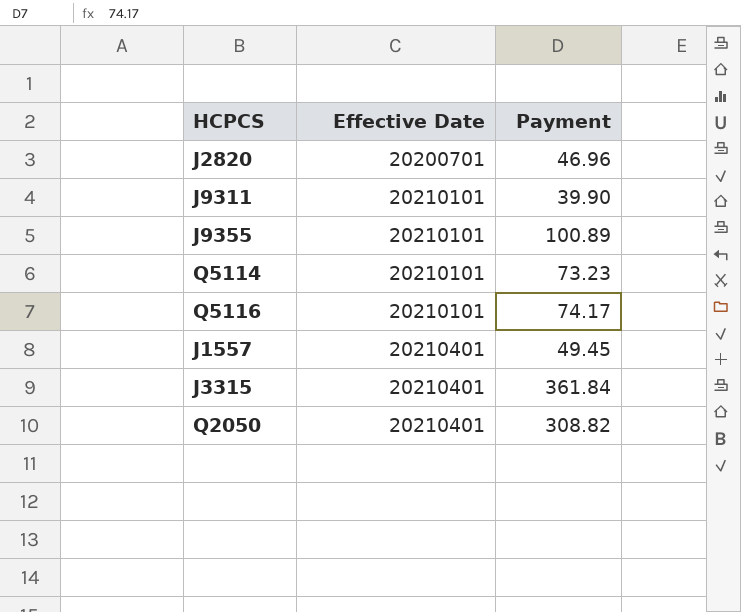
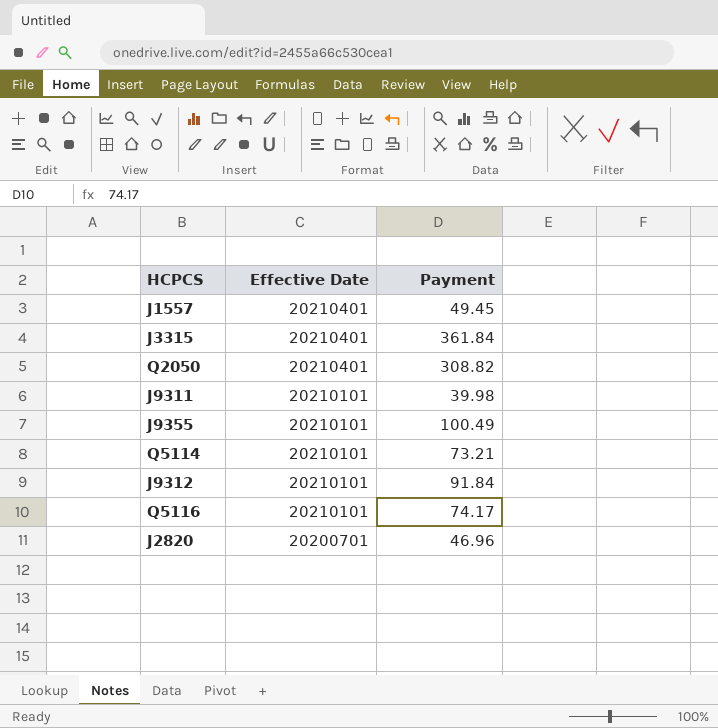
row order: Effective Date ascending -> Effective Date descending
J9311 | Payment: 39.90 -> 39.98
J9355 | Payment: 100.89 -> 100.49
Q5114 | Payment: 73.23 -> 73.21
row J9312: none -> 20210101 | 91.84

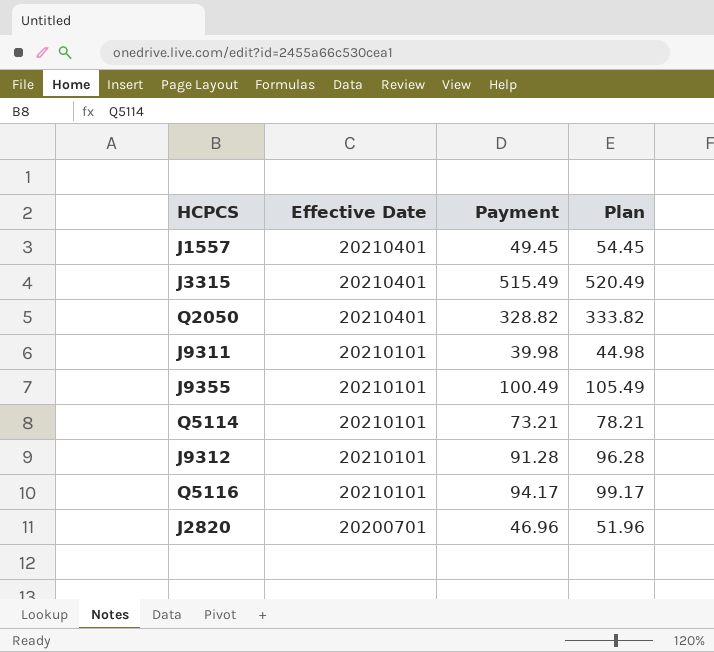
column Plan | formula: none -> [Payment] + 5
J3315 | Payment: 361.84 -> 515.49
Q2050 | Payment: 308.82 -> 328.82
J9312 | Payment: 91.84 -> 91.28
Q5116 | Payment: 74.17 -> 94.17

